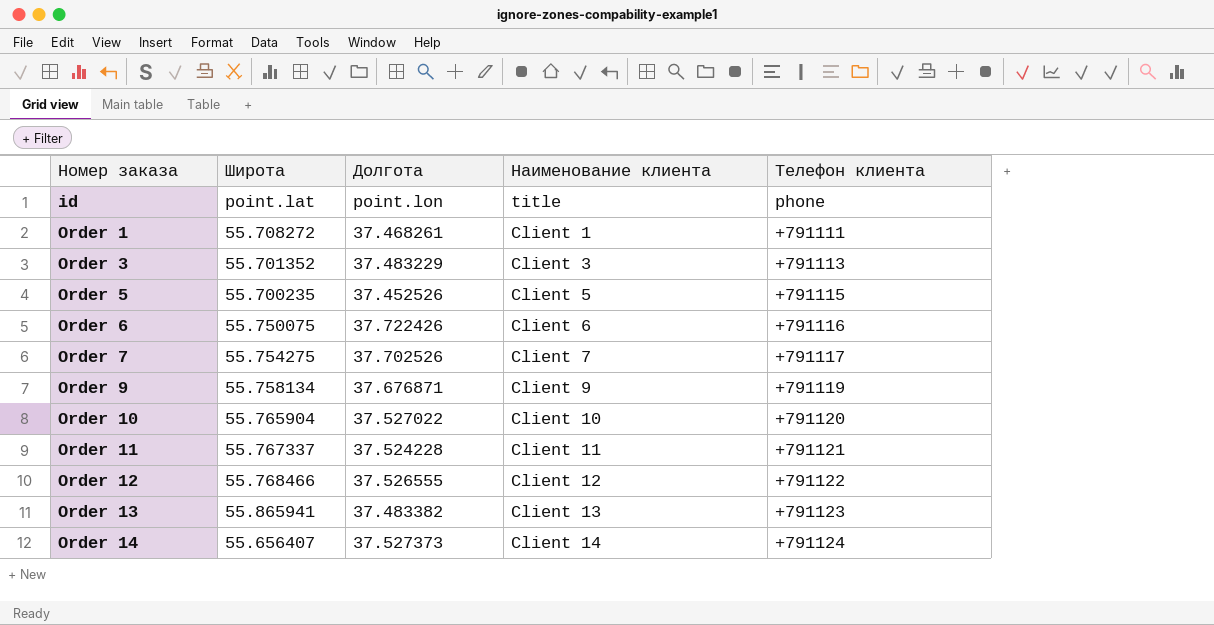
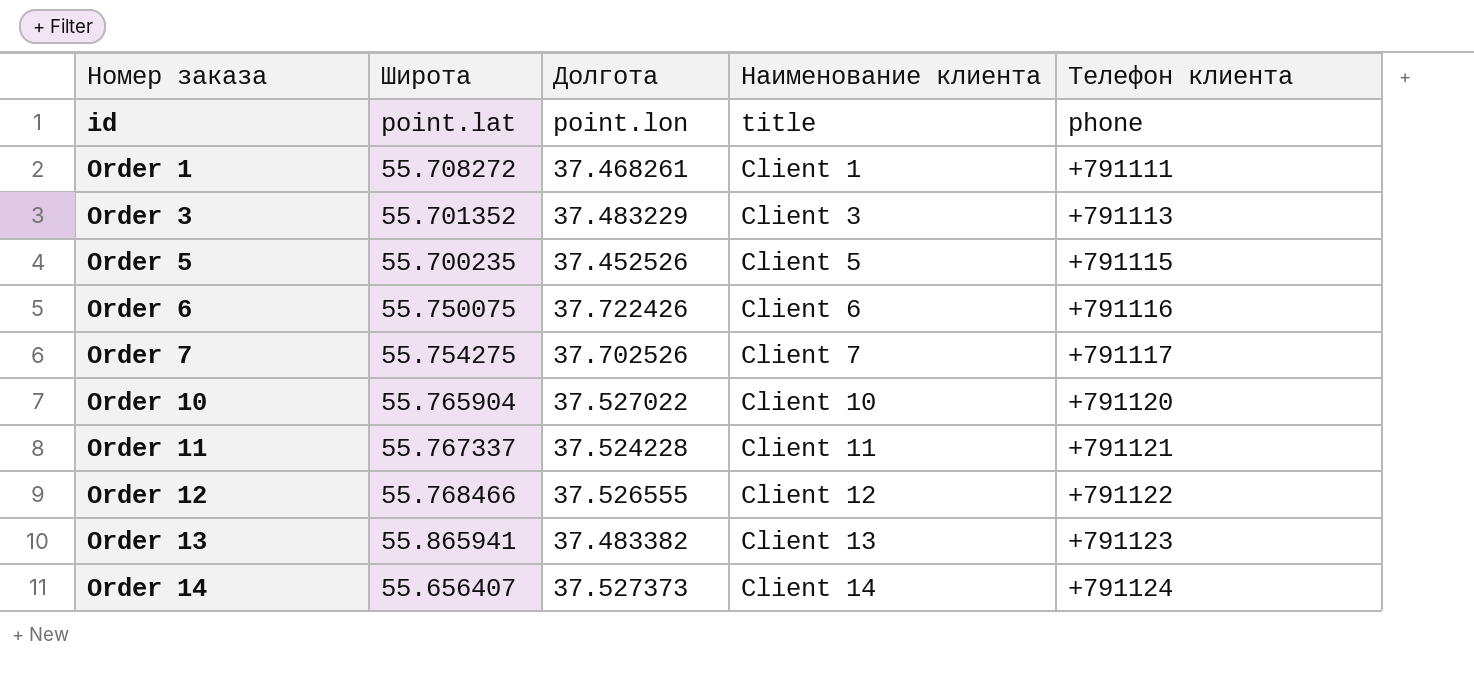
row Order 9: 55.758134 | 37.676871 | Client 9 | +791119 -> none

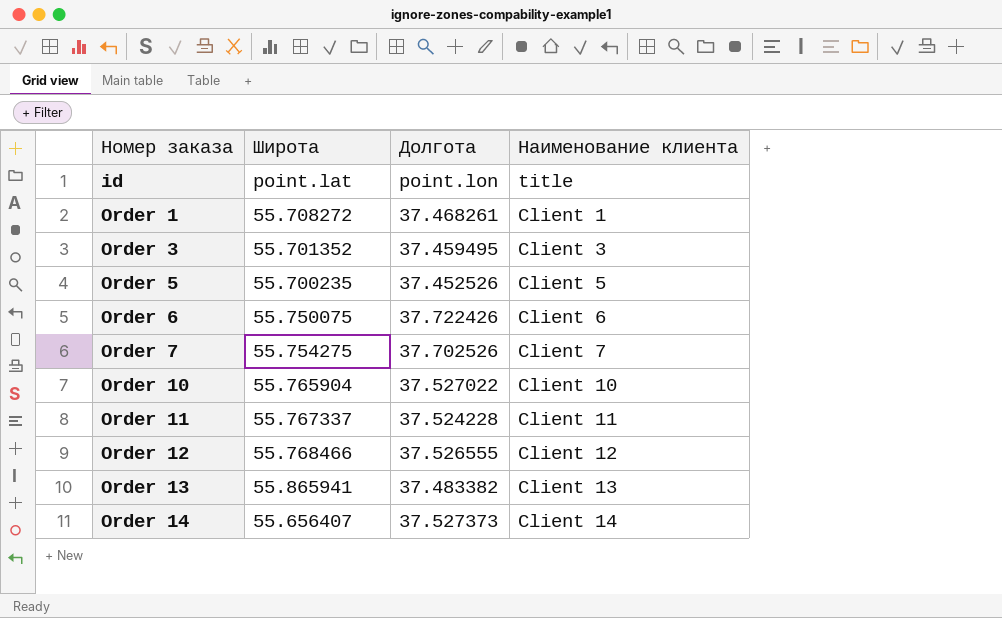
column Телефон клиента | position: 5 -> none
Order 3 | Долгота: 37.483229 -> 37.459495

